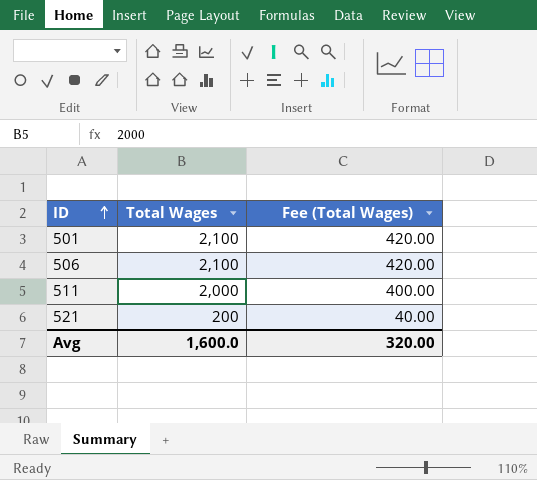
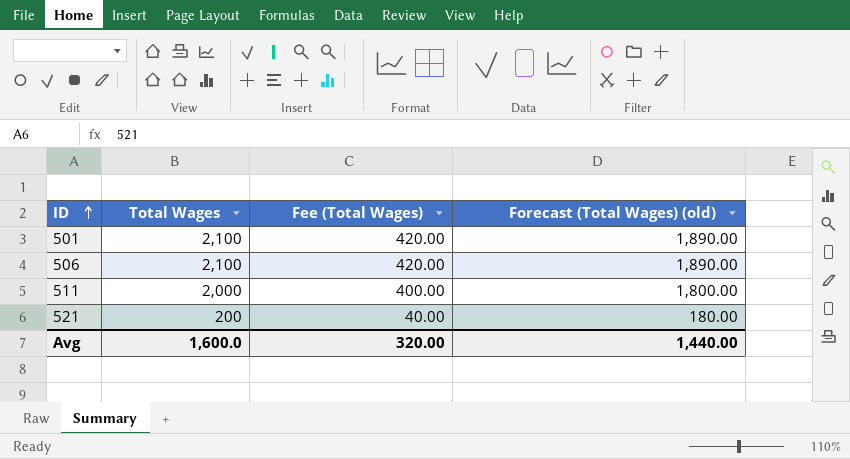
column Forecast (Total Wages) (old) | formula: none -> [Total Wages] * 0.9

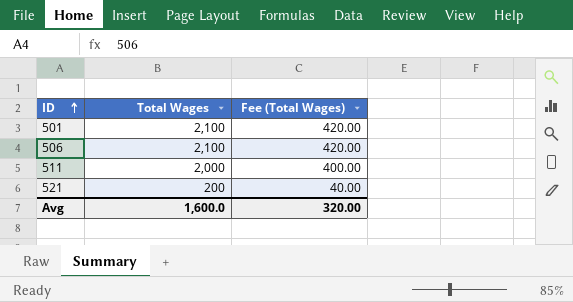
column Forecast (Total Wages) (old) | formula: [Total Wages] * 0.9 -> none

